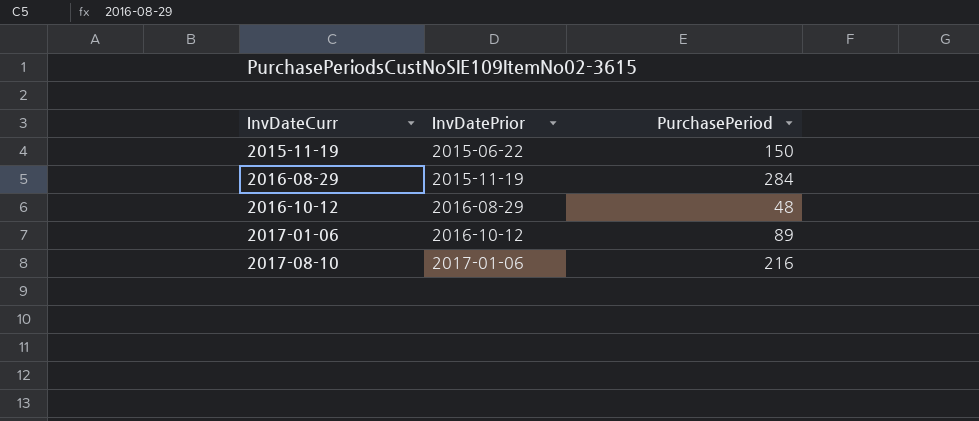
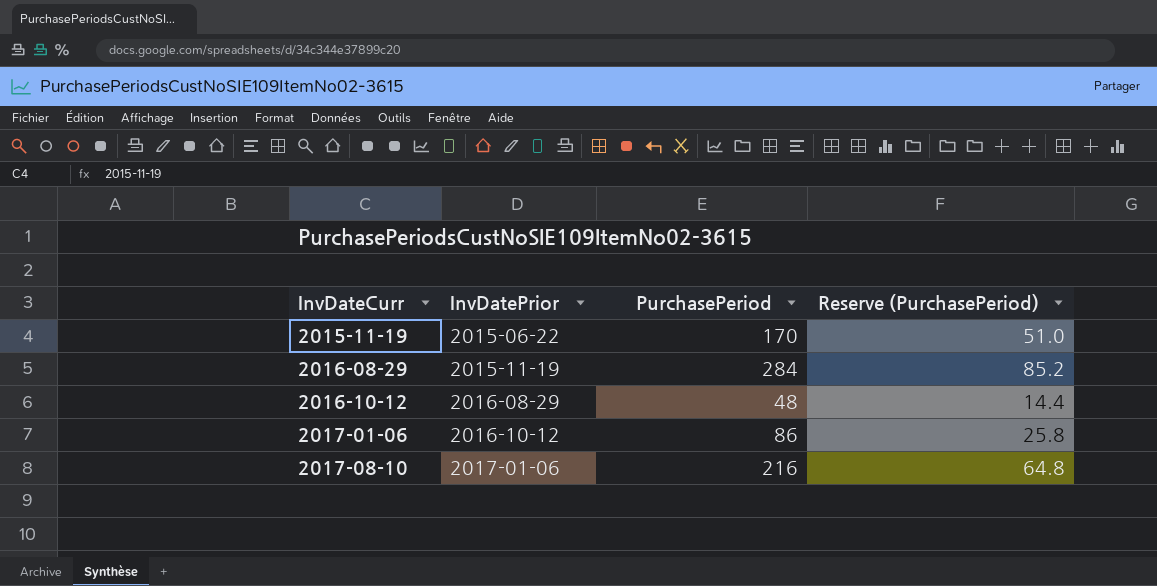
column Reserve (PurchasePeriod) | formula: none -> [PurchasePeriod] * 0.3
2015-11-19 | PurchasePeriod: 150 -> 170
2017-01-06 | PurchasePeriod: 89 -> 86

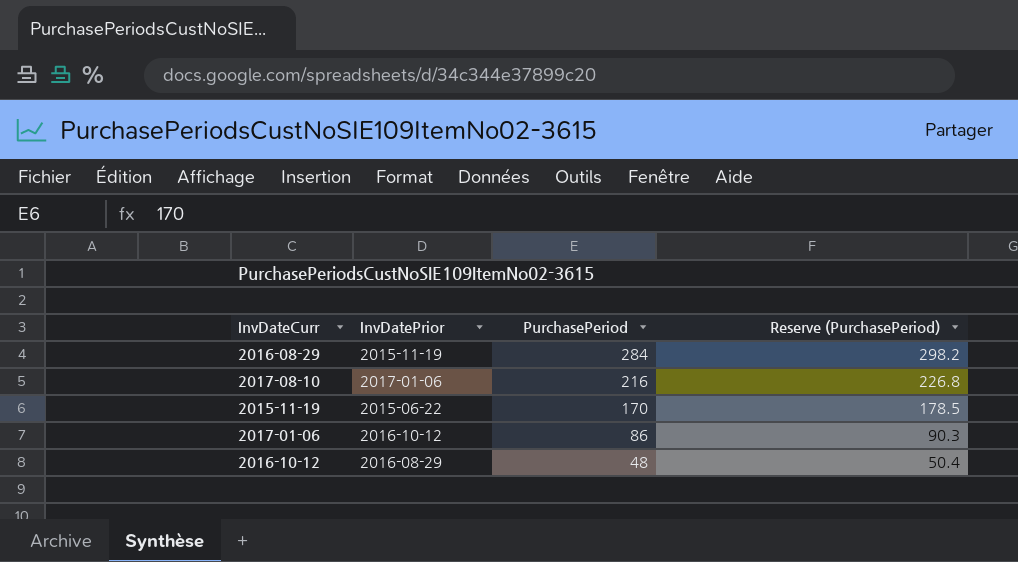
row order: InvDateCurr ascending -> PurchasePeriod descending
column Reserve (PurchasePeriod) | formula: [PurchasePeriod] * 0.3 -> [PurchasePeriod] * 1.05

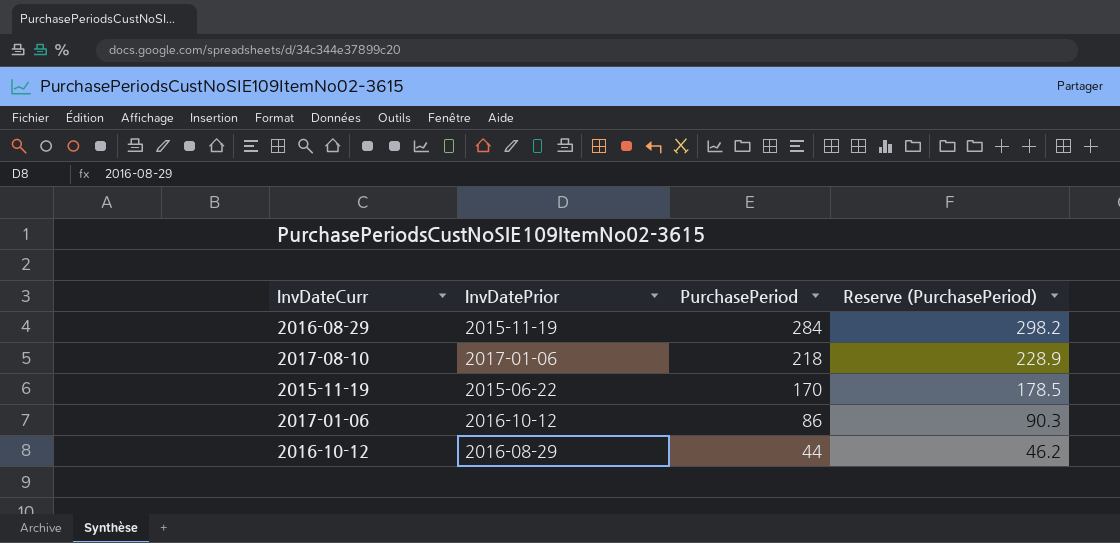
2017-08-10 | PurchasePeriod: 216 -> 218
2017-08-10 | Reserve (PurchasePeriod): 226.8 -> 228.9
2016-10-12 | PurchasePeriod: 48 -> 44
2016-10-12 | Reserve (PurchasePeriod): 50.4 -> 46.2

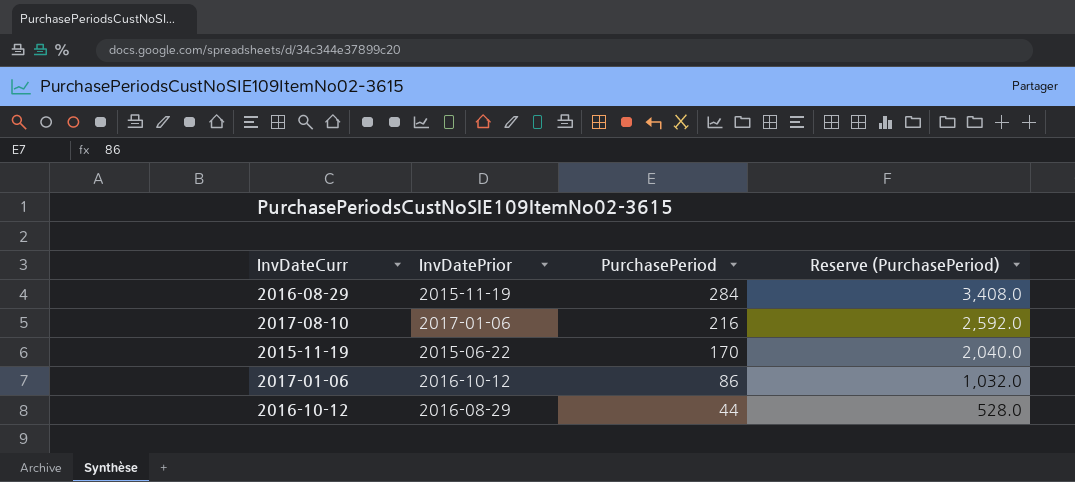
column Reserve (PurchasePeriod) | formula: [PurchasePeriod] * 1.05 -> [PurchasePeriod] * 12
2017-08-10 | PurchasePeriod: 218 -> 216

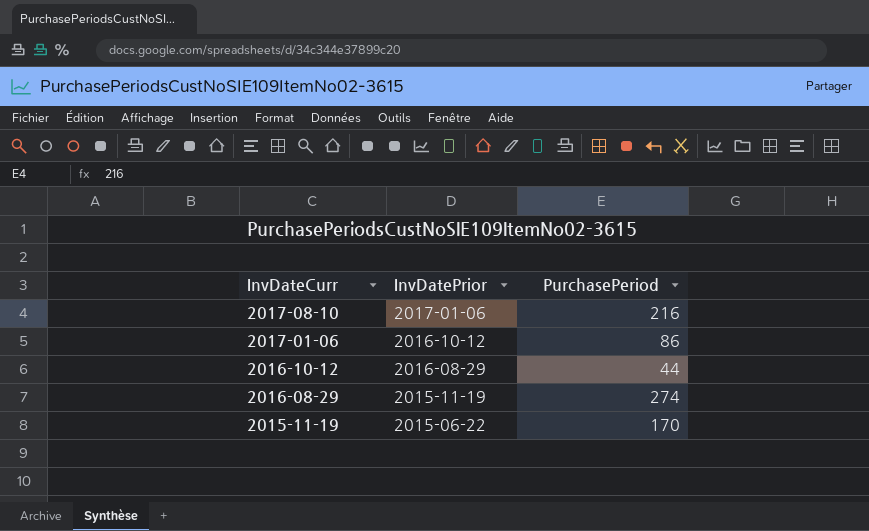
row order: PurchasePeriod descending -> InvDateCurr descending
column Reserve (PurchasePeriod) | formula: [PurchasePeriod] * 12 -> none
2016-08-29 | PurchasePeriod: 284 -> 274

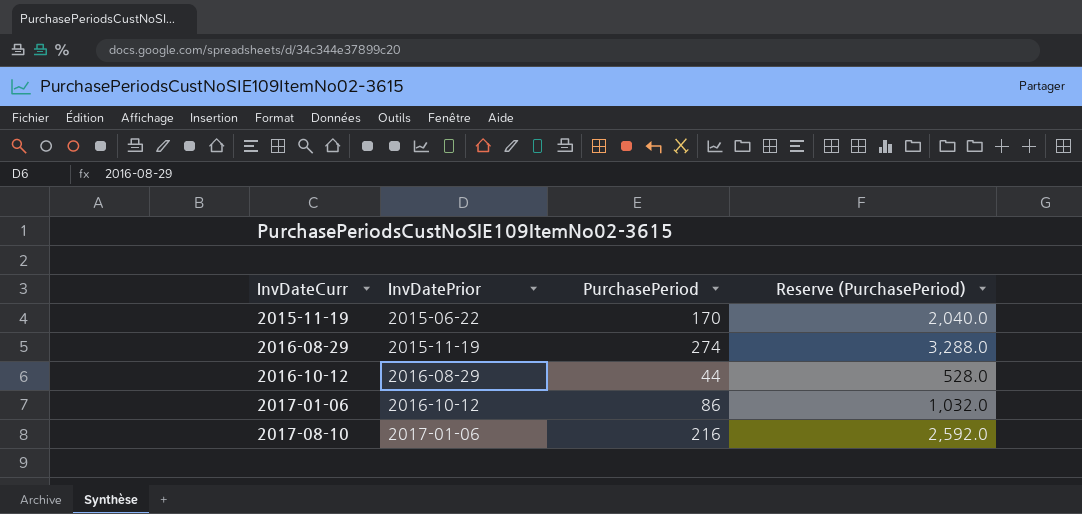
row order: InvDateCurr descending -> InvDateCurr ascending
column Reserve (PurchasePeriod) | formula: none -> [PurchasePeriod] * 12

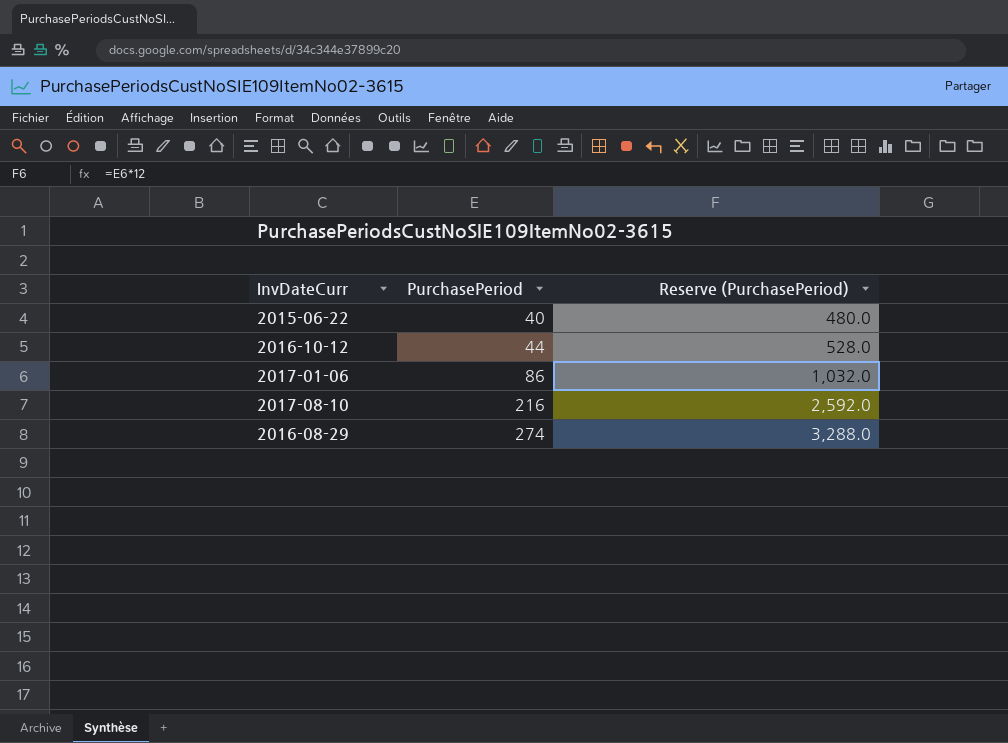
row order: InvDateCurr ascending -> PurchasePeriod ascending
column InvDatePrior | position: 2 -> none
row 2015-11-19: 2015-06-22 | 170 | 2,040.0 -> none
row 2015-06-22: none -> 40 | 480.0

